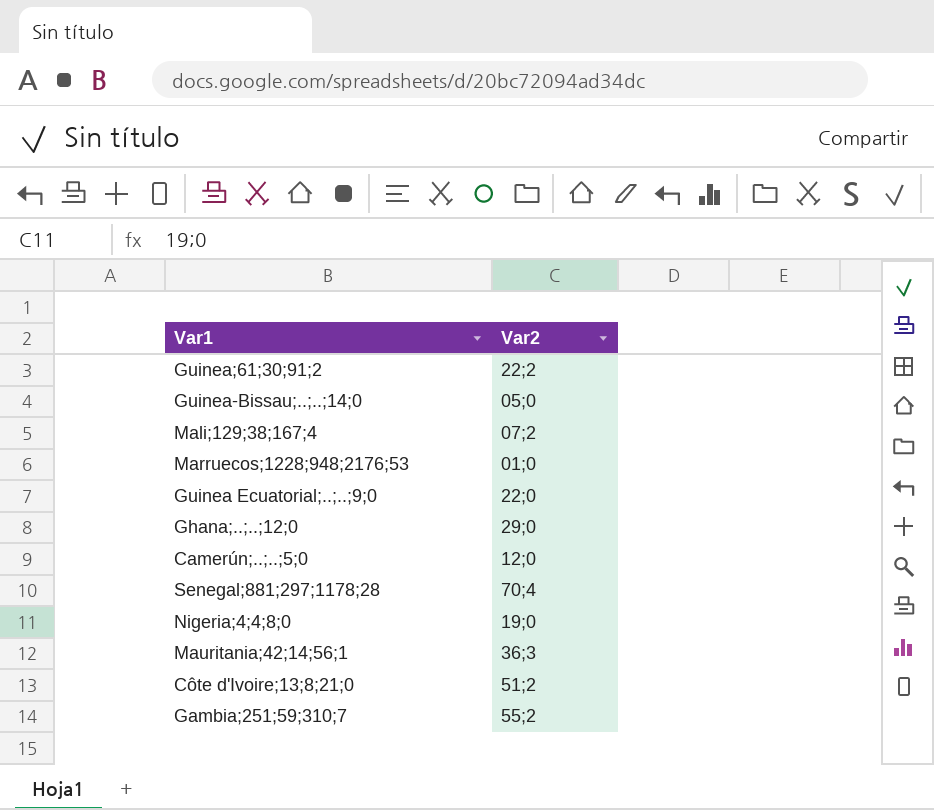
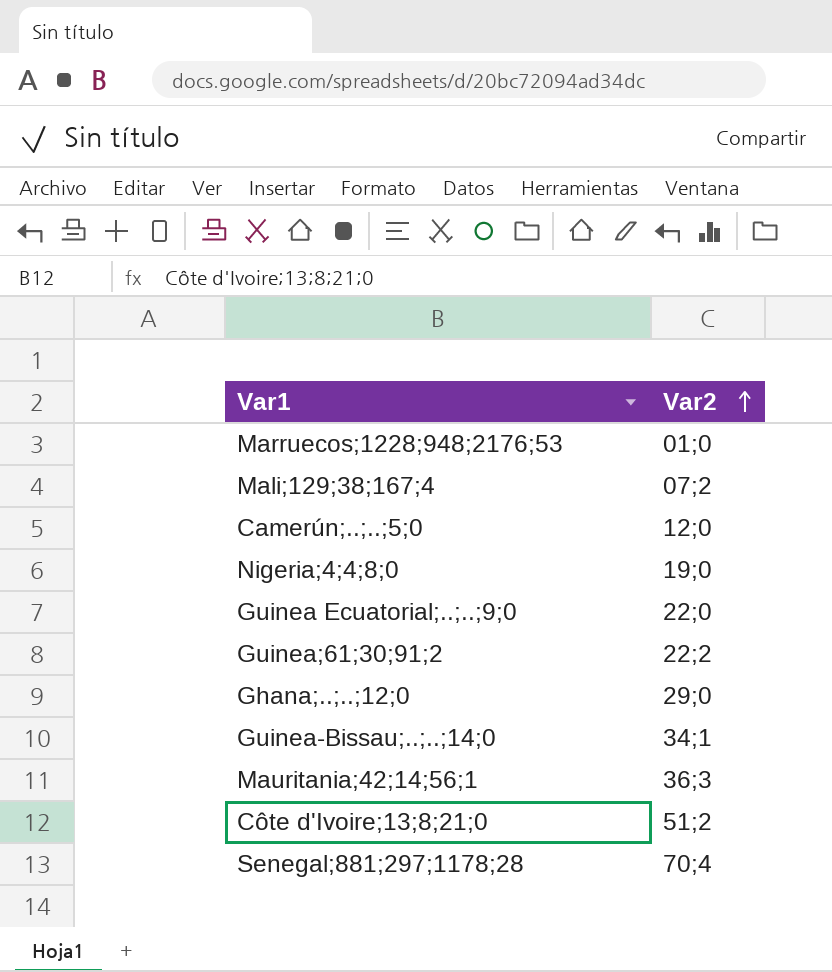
row order: none -> Var2 ascending
row Gambia;251;59;310;7: 55;2 -> none
Guinea-Bissau;..;..;14;0 | Var2: 05;0 -> 34;1

